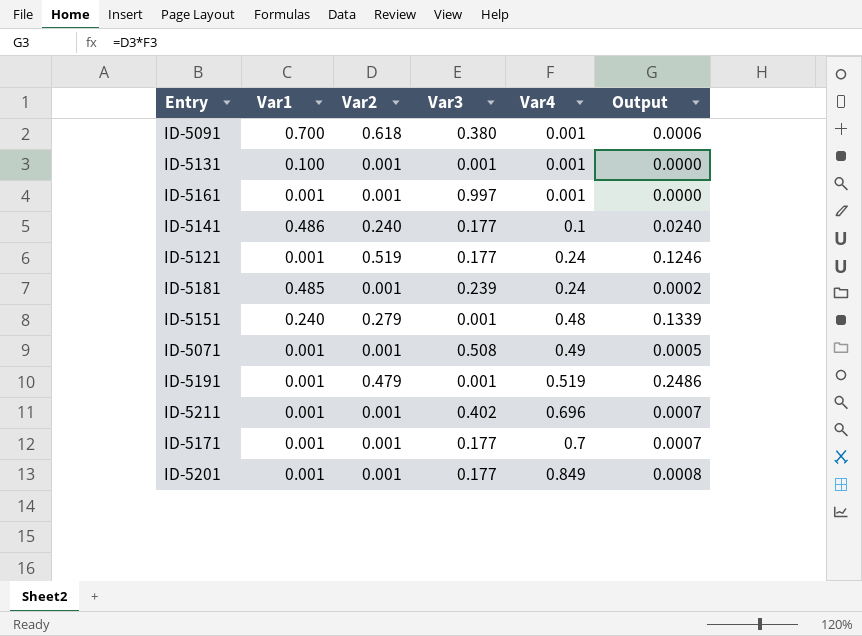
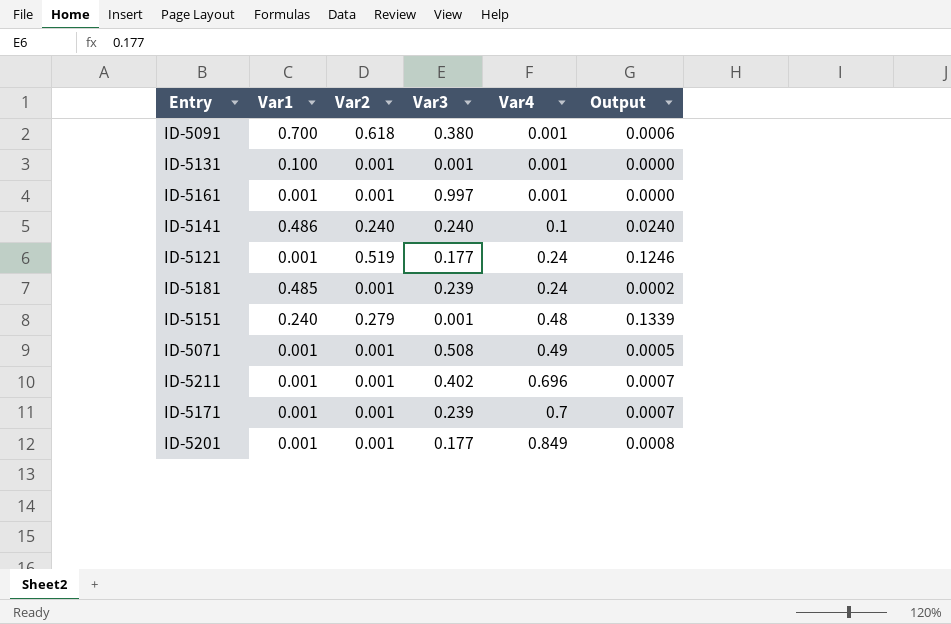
row ID-5191: 0.001 | 0.479 | 0.001 | 0.519 | 0.2486 -> none
ID-5141 | Var3: 0.177 -> 0.240
ID-5171 | Var3: 0.177 -> 0.239

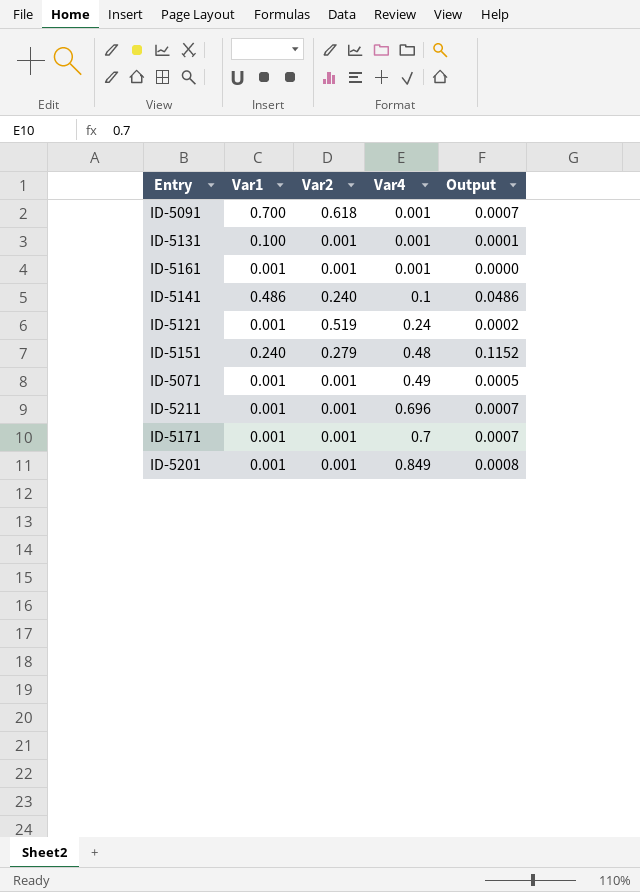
column Var3 | position: 4 -> none
column Output | formula: [Var2] * [Var4] -> [Var1] * [Var4]
row ID-5181: 0.485 | 0.001 | 0.239 | 0.24 | 0.0002 -> none

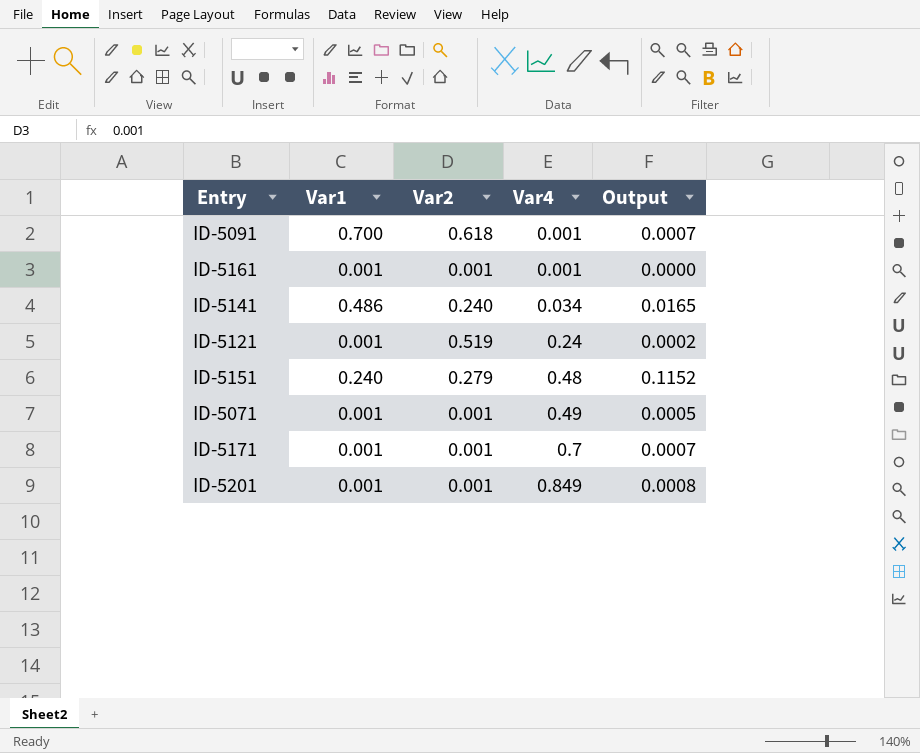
row ID-5131: 0.100 | 0.001 | 0.001 | 0.0001 -> none
row ID-5211: 0.001 | 0.001 | 0.696 | 0.0007 -> none
ID-5141 | Var4: 0.1 -> 0.034
ID-5141 | Output: 0.0486 -> 0.0165

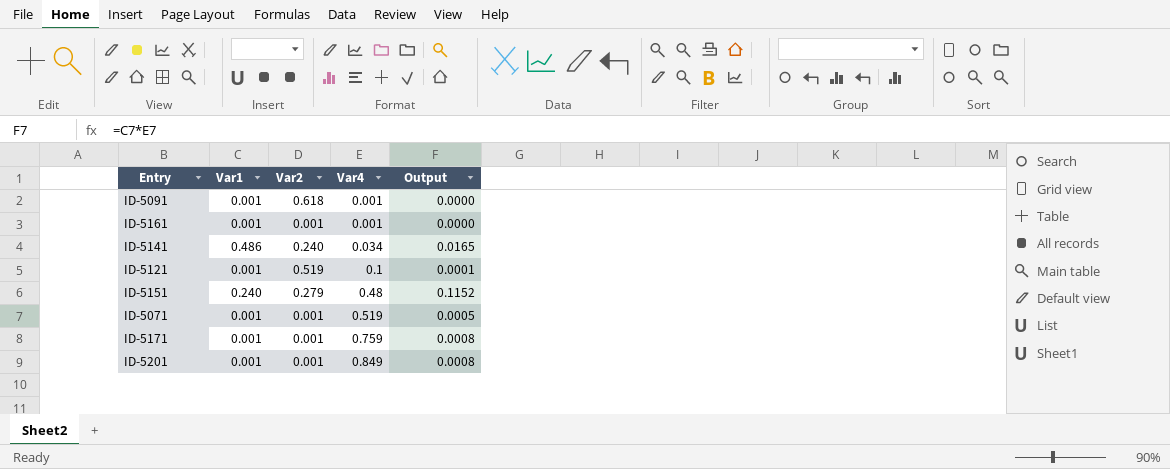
ID-5091 | Var1: 0.700 -> 0.001
ID-5091 | Output: 0.0007 -> 0.0000
ID-5121 | Var4: 0.24 -> 0.1
ID-5121 | Output: 0.0002 -> 0.0001
ID-5071 | Var4: 0.49 -> 0.519
ID-5171 | Var4: 0.7 -> 0.759
ID-5171 | Output: 0.0007 -> 0.0008

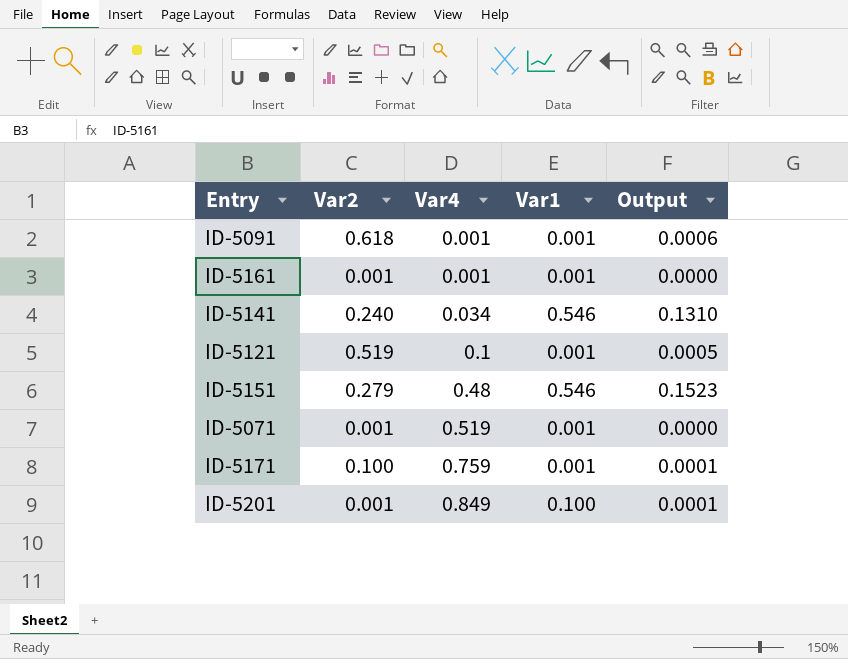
column Var1 | position: 2 -> 4
column Output | formula: [Var1] * [Var4] -> [Var2] * [Var1]
ID-5141 | Var1: 0.486 -> 0.546
ID-5151 | Var1: 0.240 -> 0.546
ID-5171 | Var2: 0.001 -> 0.100
ID-5201 | Var1: 0.001 -> 0.100

